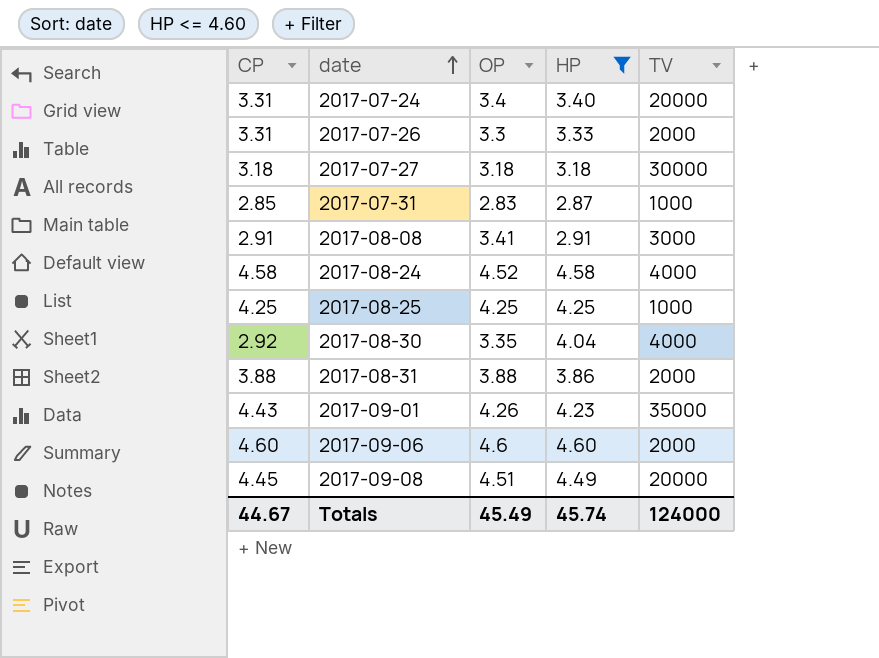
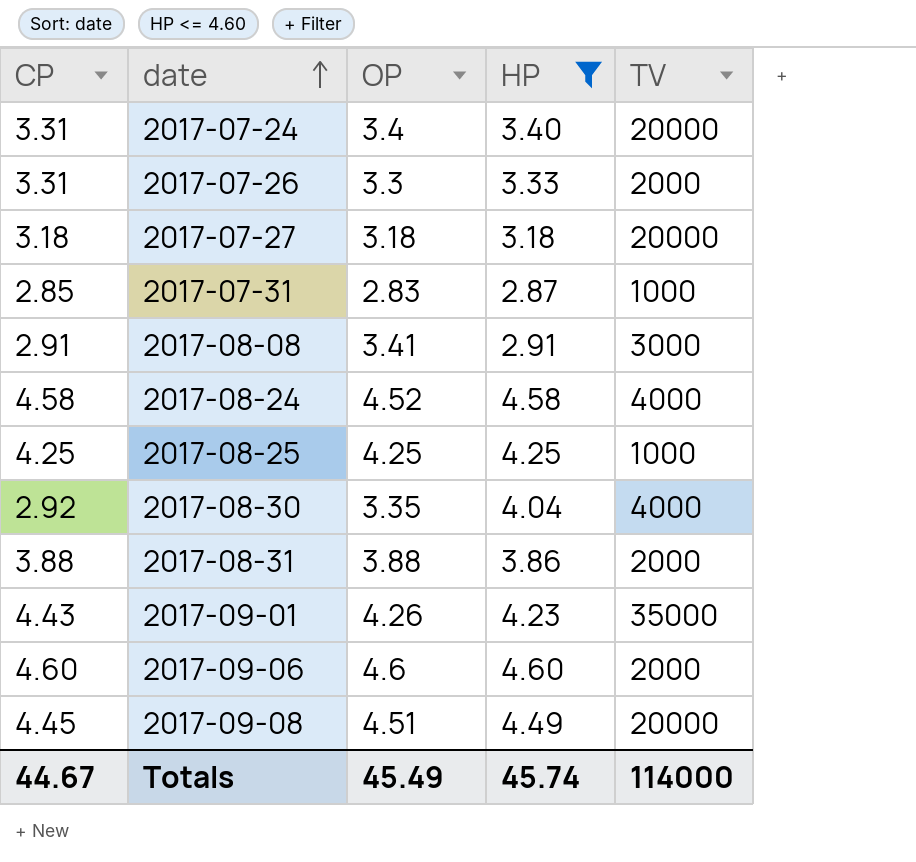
2017-07-27 | TV: 30000 -> 20000
Totals | TV: 124000 -> 114000

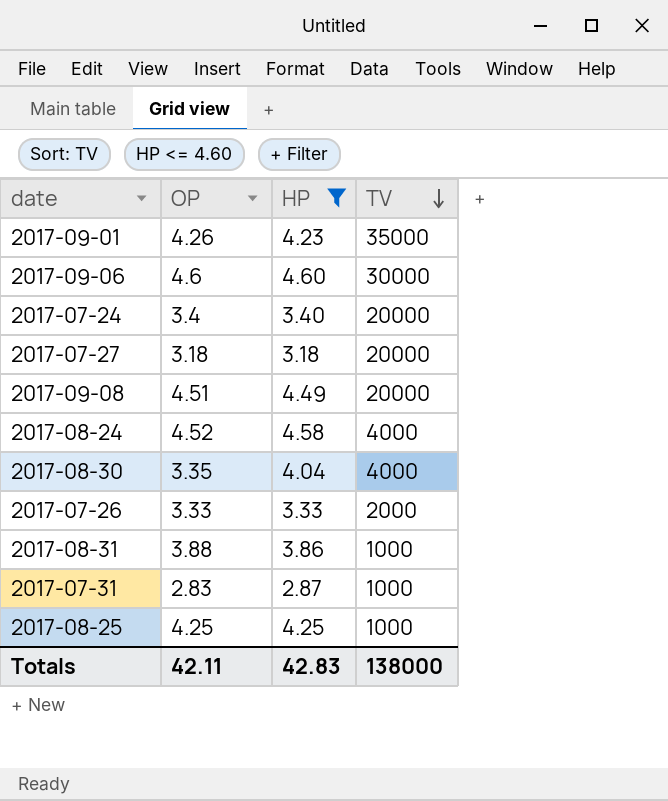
row order: date ascending -> TV descending
column CP | position: 1 -> none
row 2017-08-08: 2.91 | 3.41 | 2.91 | 3000 -> none
2017-09-06 | TV: 2000 -> 30000
2017-07-26 | OP: 3.3 -> 3.33
2017-08-31 | TV: 2000 -> 1000
Totals | OP: 45.49 -> 42.11
Totals | HP: 45.74 -> 42.83
Totals | TV: 114000 -> 138000

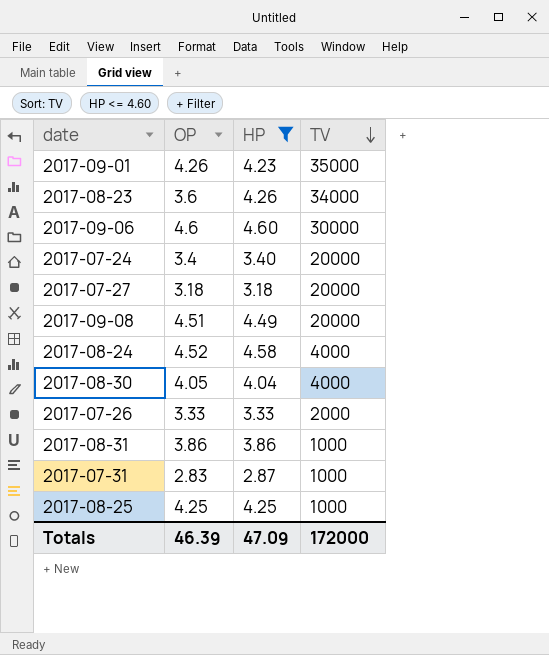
row 2017-08-23: none -> 3.6 | 4.26 | 34000
2017-08-30 | OP: 3.35 -> 4.05
2017-08-31 | OP: 3.88 -> 3.86
Totals | OP: 42.11 -> 46.39
Totals | HP: 42.83 -> 47.09
Totals | TV: 138000 -> 172000

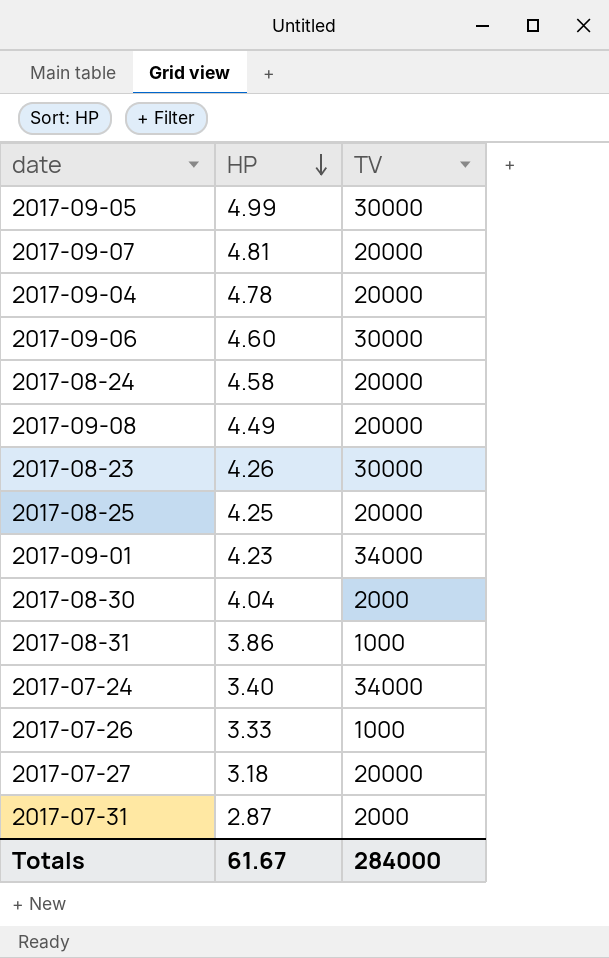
filter: HP <= 4.60 -> none
row order: TV descending -> HP descending
column OP | position: 2 -> none
2017-08-24 | TV: 4000 -> 20000
2017-08-23 | TV: 34000 -> 30000
2017-08-25 | TV: 1000 -> 20000
2017-09-01 | TV: 35000 -> 34000
2017-08-30 | TV: 4000 -> 2000
2017-07-24 | TV: 20000 -> 34000
2017-07-26 | TV: 2000 -> 1000
2017-07-31 | TV: 1000 -> 2000
Totals | HP: 47.09 -> 61.67
Totals | TV: 172000 -> 284000

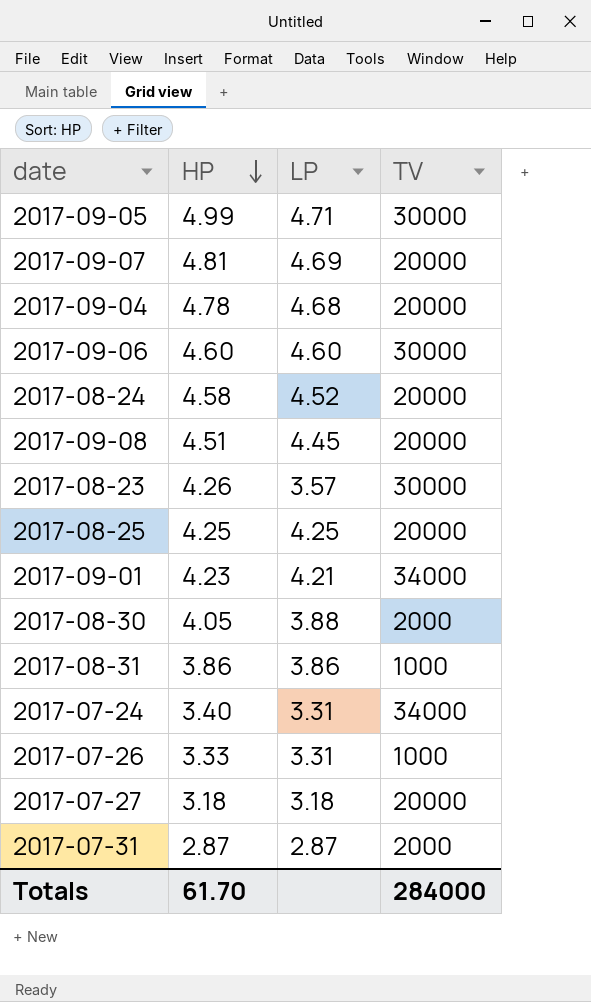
column LP | position: none -> 3
2017-09-08 | HP: 4.49 -> 4.51
2017-08-30 | HP: 4.04 -> 4.05
Totals | HP: 61.67 -> 61.70

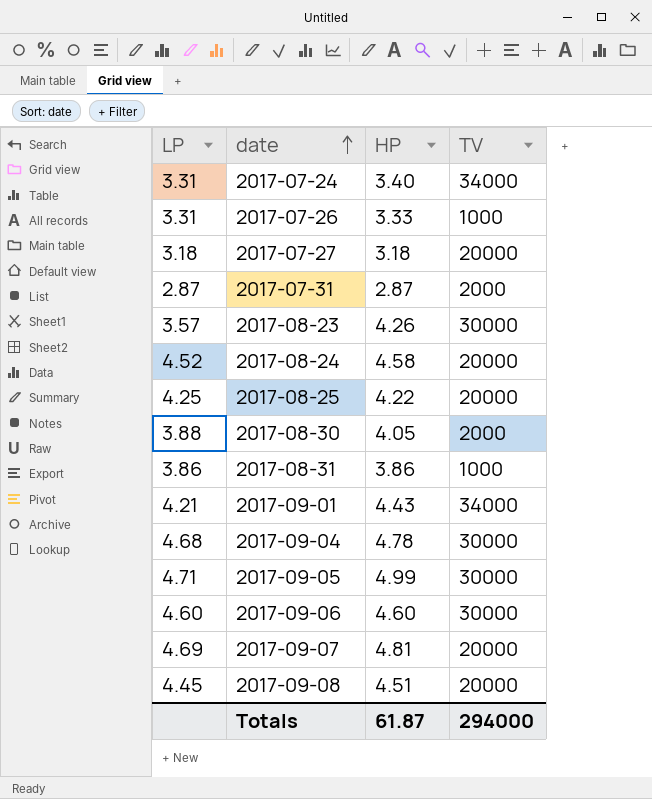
row order: HP descending -> date ascending
column LP | position: 3 -> 1
2017-08-25 | HP: 4.25 -> 4.22
2017-09-01 | HP: 4.23 -> 4.43
2017-09-04 | TV: 20000 -> 30000
Totals | HP: 61.70 -> 61.87
Totals | TV: 284000 -> 294000

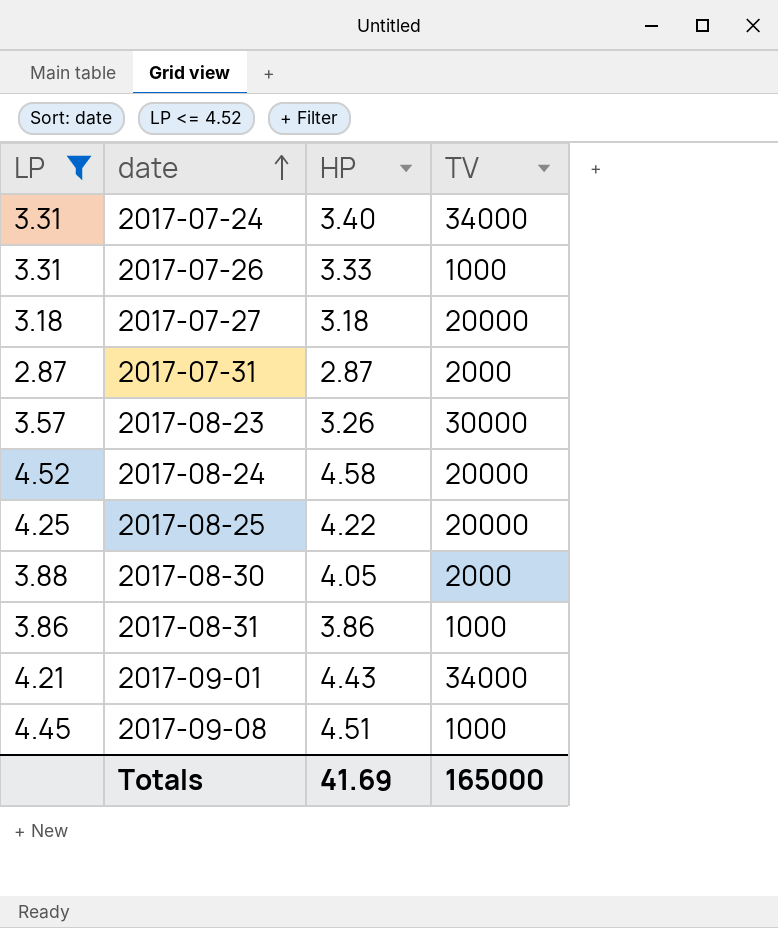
filter: none -> LP <= 4.52
2017-08-23 | HP: 4.26 -> 3.26
2017-09-08 | TV: 20000 -> 1000
Totals | HP: 61.87 -> 41.69
Totals | TV: 294000 -> 165000

